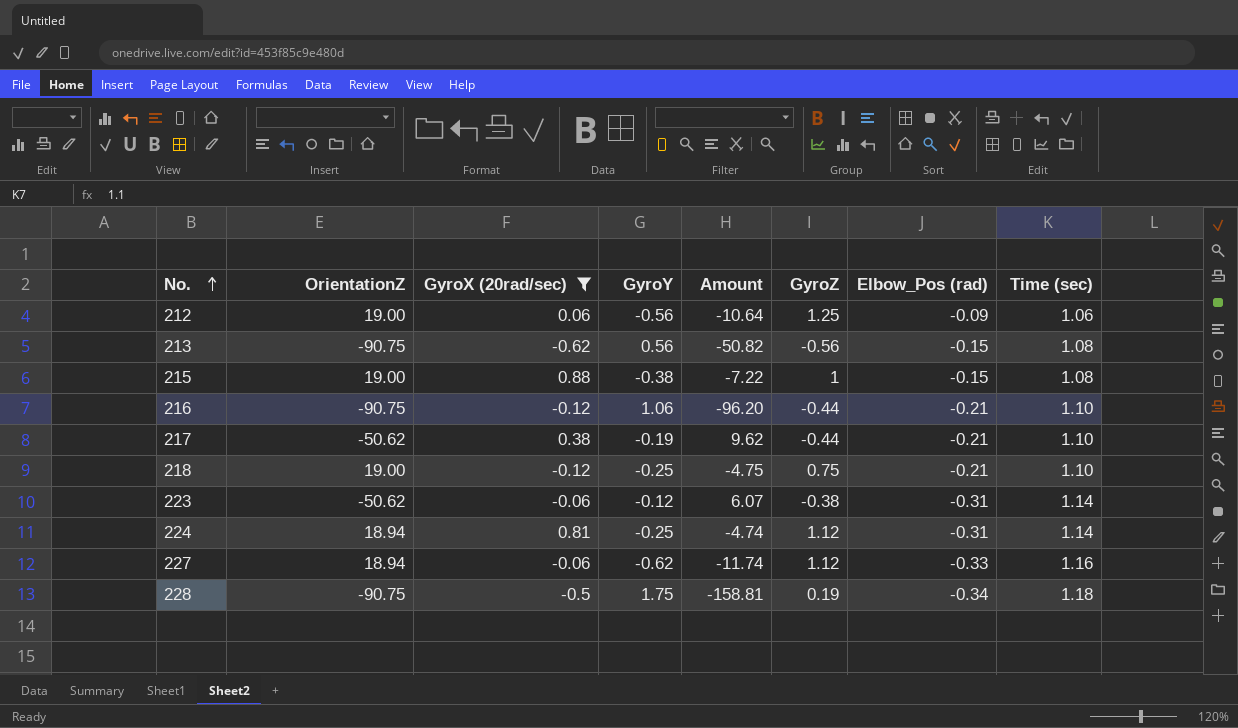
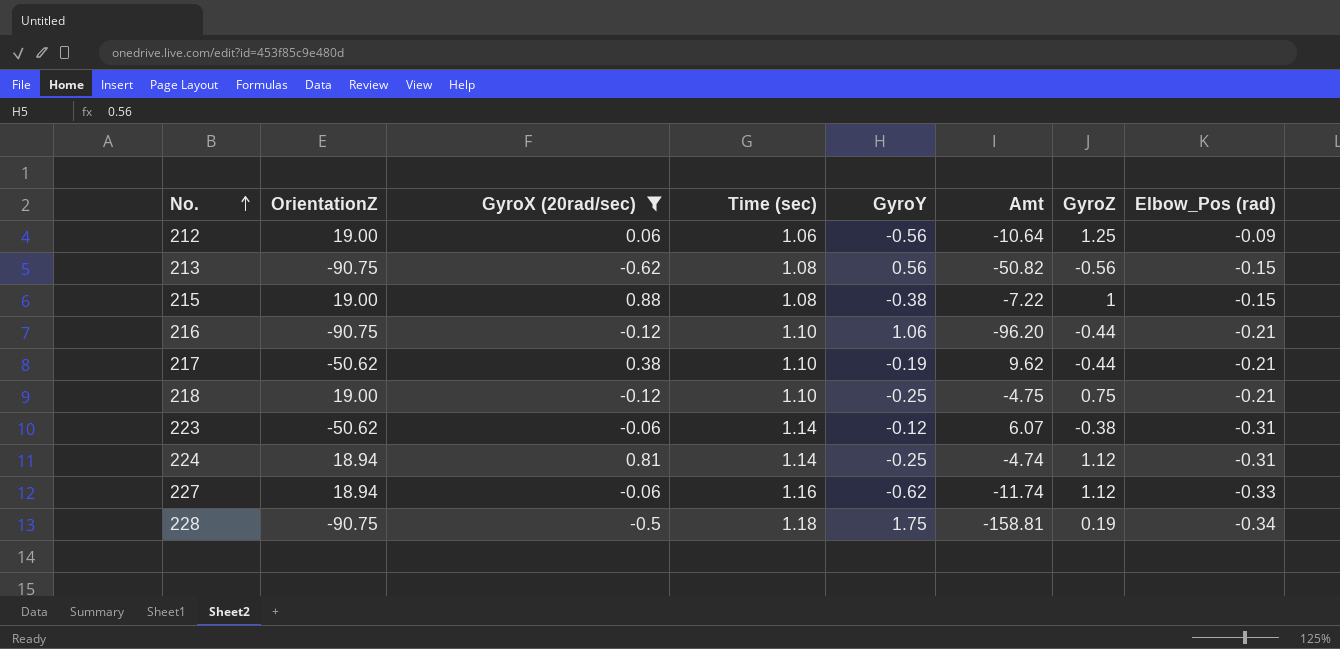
column Time (sec) | position: 8 -> 4
column name: Amount -> Amt

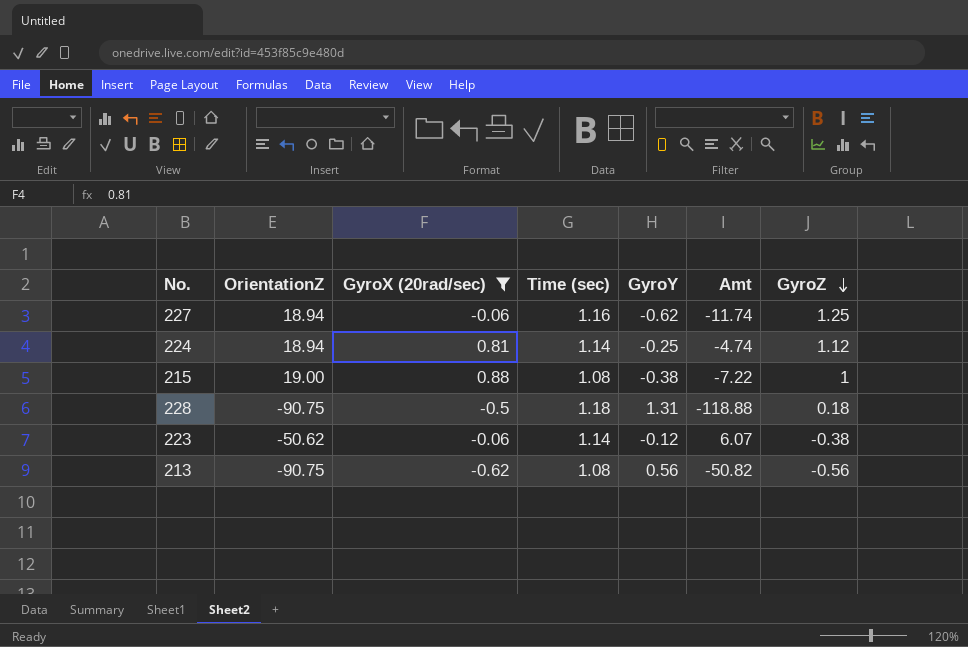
row order: No. ascending -> GyroZ descending
column Elbow_Pos (rad) | position: 8 -> none
row 212: 19.00 | 0.06 | 1.06 | -0.56 | -10.64 | 1.25 | -0.09 -> none
row 216: -90.75 | -0.12 | 1.10 | 1.06 | -96.20 | -0.44 | -0.21 -> none
row 217: -50.62 | 0.38 | 1.10 | -0.19 | 9.62 | -0.44 | -0.21 -> none
row 218: 19.00 | -0.12 | 1.10 | -0.25 | -4.75 | 0.75 | -0.21 -> none
227 | GyroZ: 1.12 -> 1.25
228 | GyroY: 1.75 -> 1.31
228 | Amt: -158.81 -> -118.88
228 | GyroZ: 0.19 -> 0.18

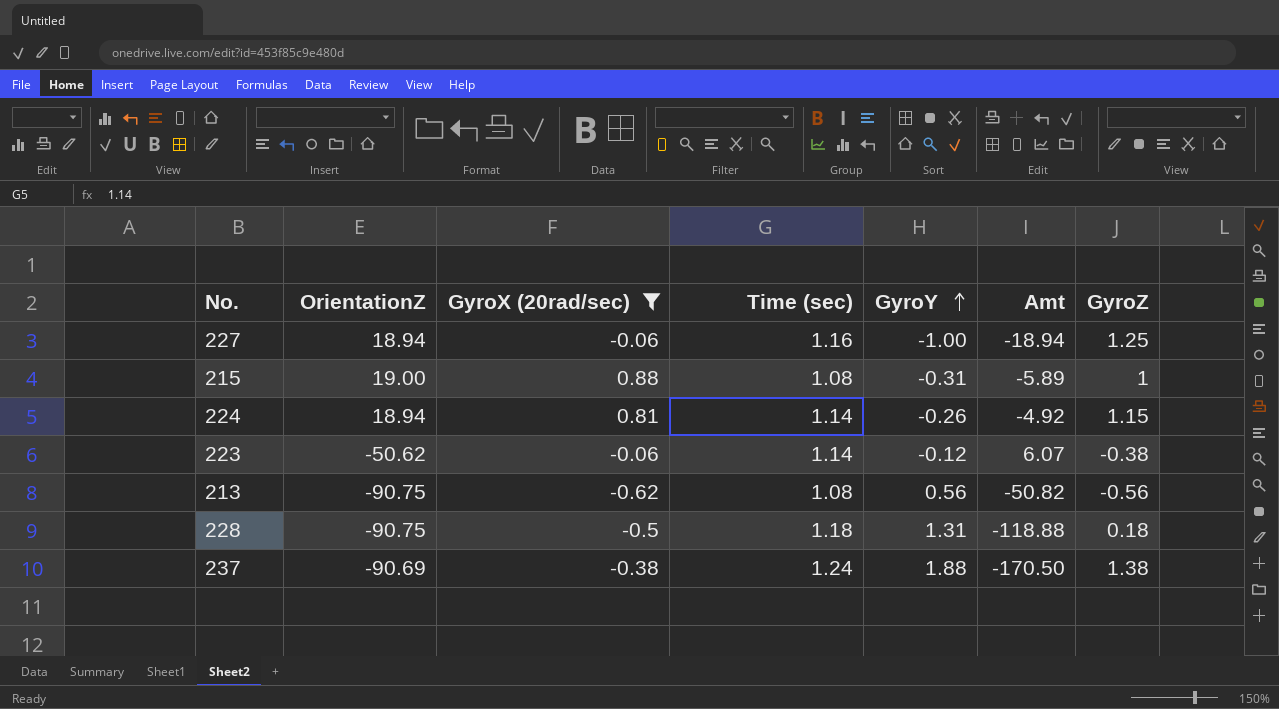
row order: GyroZ descending -> GyroY ascending
227 | GyroY: -0.62 -> -1.00
227 | Amt: -11.74 -> -18.94
215 | GyroY: -0.38 -> -0.31
215 | Amt: -7.22 -> -5.89
224 | GyroY: -0.25 -> -0.26
224 | Amt: -4.74 -> -4.92
224 | GyroZ: 1.12 -> 1.15
row 237: none -> -90.69 | -0.38 | 1.24 | 1.88 | -170.50 | 1.38

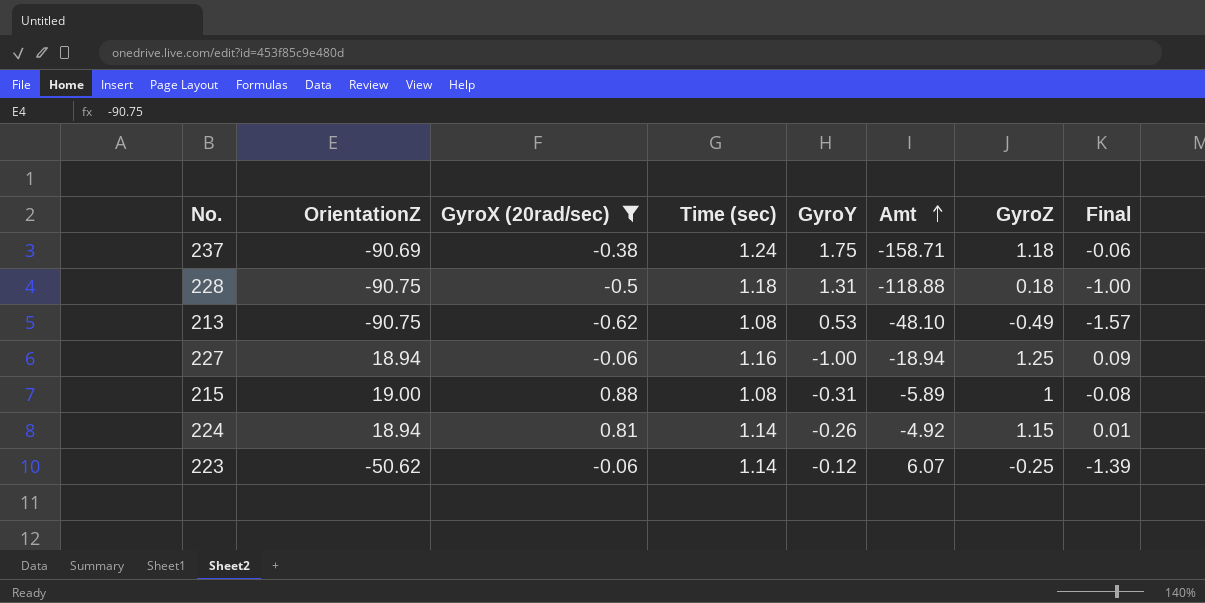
row order: GyroY ascending -> Amt ascending
column Final | formula: none -> [GyroZ] - [Time (sec)]
237 | GyroY: 1.88 -> 1.75
237 | Amt: -170.50 -> -158.71
237 | GyroZ: 1.38 -> 1.18
213 | GyroY: 0.56 -> 0.53
213 | Amt: -50.82 -> -48.10
213 | GyroZ: -0.56 -> -0.49
223 | GyroZ: -0.38 -> -0.25

